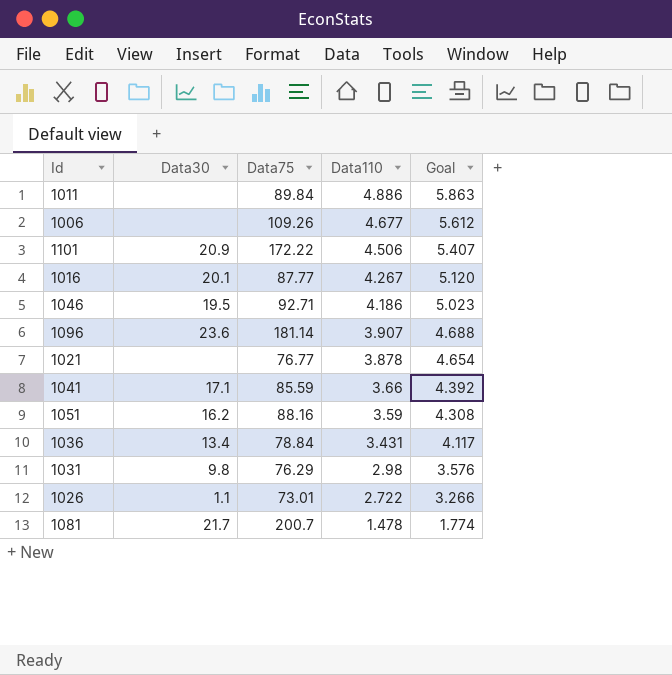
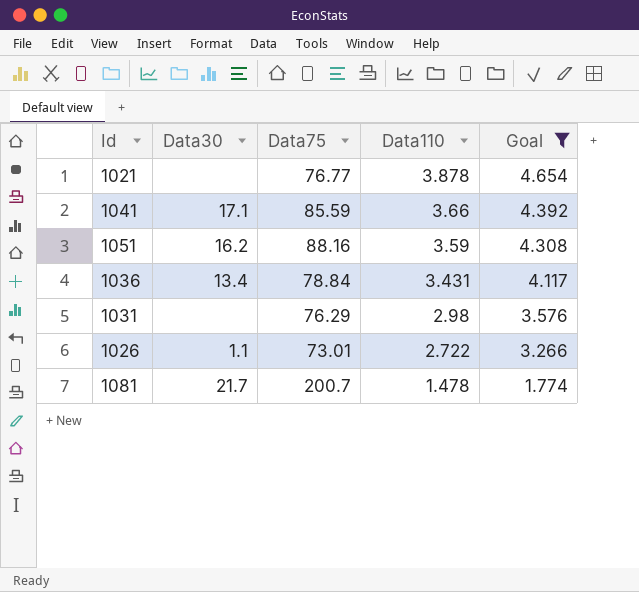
filter: none -> Goal <= 4.654
1031 | Data30: 9.8 -> none

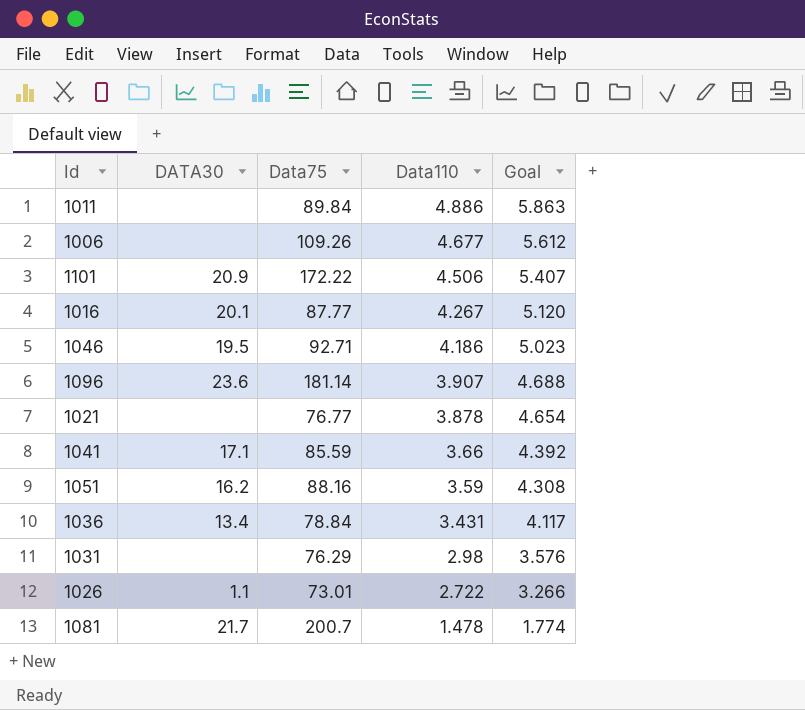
filter: Goal <= 4.654 -> none
column name: Data30 -> DATA30

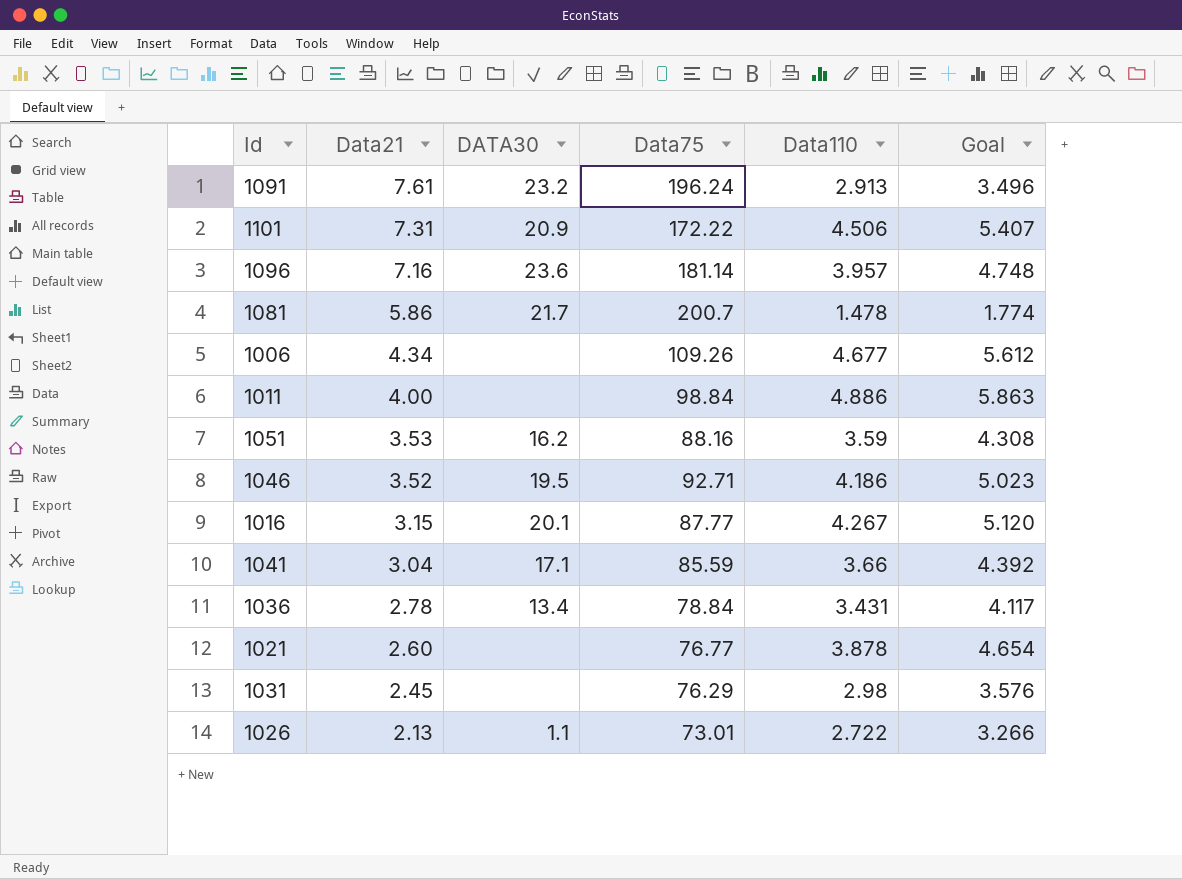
row order: Data110 descending -> Data21 descending
column Data21 | position: none -> 2
row 1091: none -> 7.61 | 23.2 | 196.24 | 2.913 | 3.496
1096 | Data110: 3.907 -> 3.957
1096 | Goal: 4.688 -> 4.748
1011 | Data75: 89.84 -> 98.84

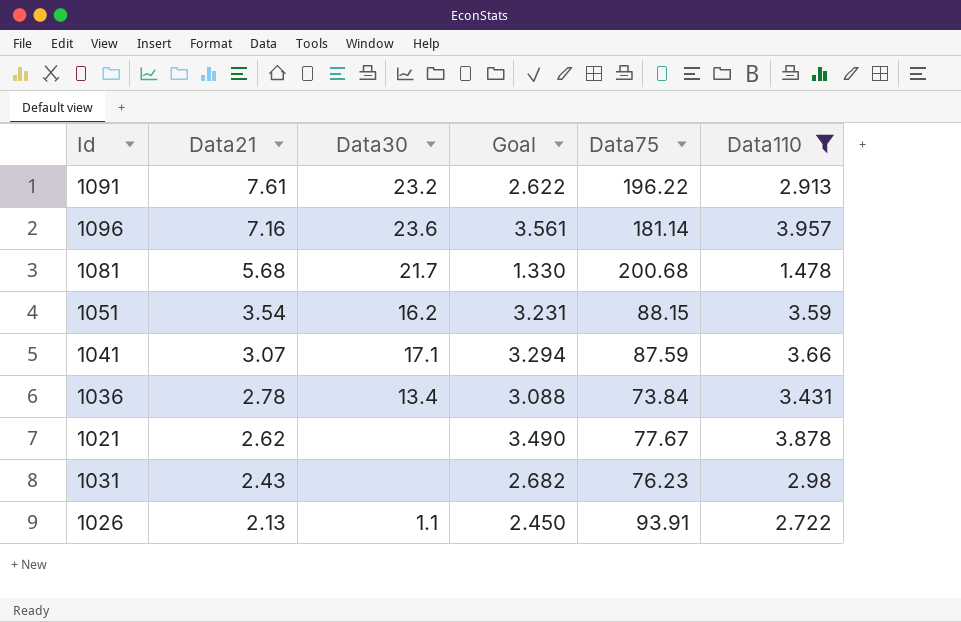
filter: none -> Data110 <= 3.957
column name: DATA30 -> Data30
column Goal | formula: [Data110] * 1.2 -> [Data110] * 0.9
column Goal | position: 6 -> 4
1091 | Data75: 196.24 -> 196.22
1081 | Data21: 5.86 -> 5.68
1081 | Data75: 200.7 -> 200.68
1051 | Data21: 3.53 -> 3.54
1051 | Data75: 88.16 -> 88.15
1041 | Data21: 3.04 -> 3.07
1041 | Data75: 85.59 -> 87.59
1036 | Data75: 78.84 -> 73.84
1021 | Data21: 2.60 -> 2.62
1021 | Data75: 76.77 -> 77.67
1031 | Data21: 2.45 -> 2.43
1031 | Data75: 76.29 -> 76.23
1026 | Data75: 73.01 -> 93.91

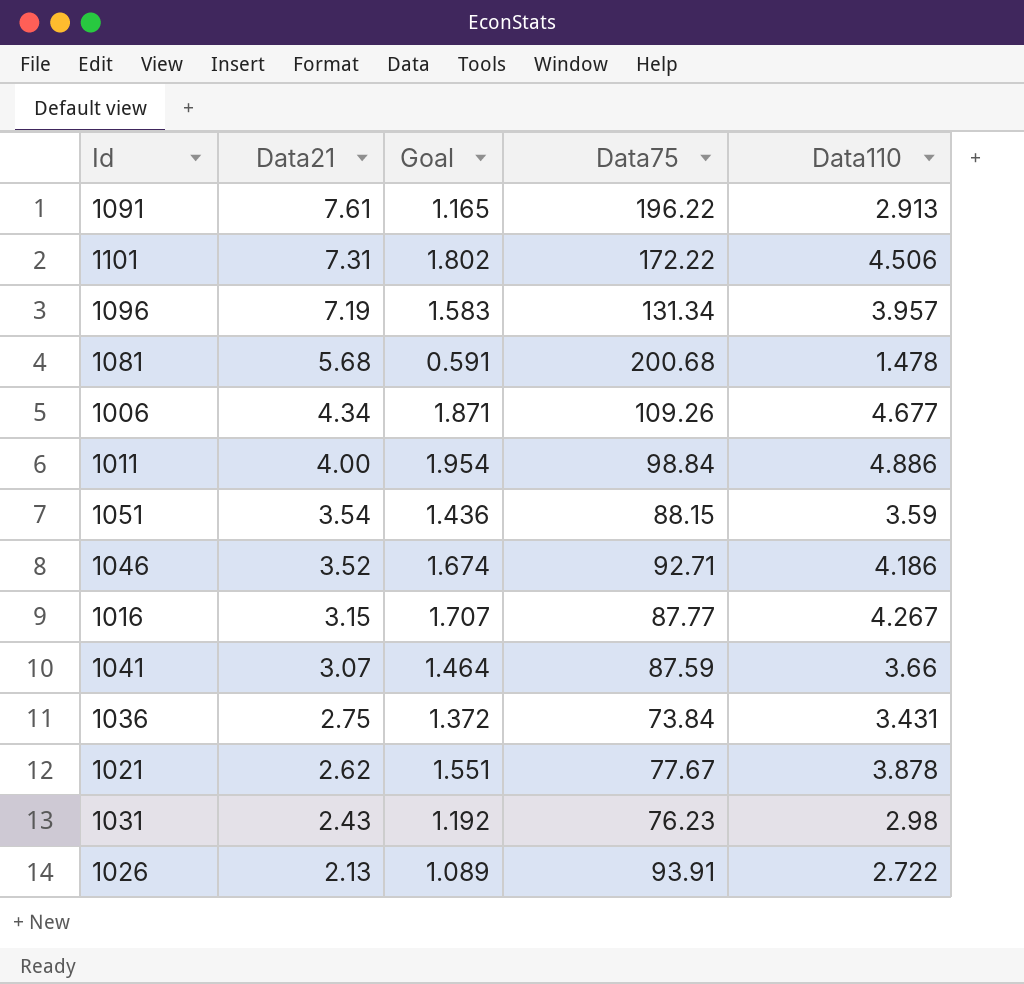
filter: Data110 <= 3.957 -> none
column Data30 | position: 3 -> none
column Goal | formula: [Data110] * 0.9 -> [Data110] * 0.4
1096 | Data21: 7.16 -> 7.19
1096 | Data75: 181.14 -> 131.34
1036 | Data21: 2.78 -> 2.75

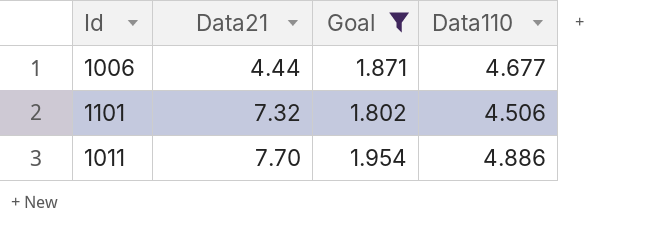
filter: none -> Goal >= 1.802
row order: Data21 descending -> Data21 ascending
column Data75 | position: 4 -> none
1006 | Data21: 4.34 -> 4.44
1101 | Data21: 7.31 -> 7.32
1011 | Data21: 4.00 -> 7.70

